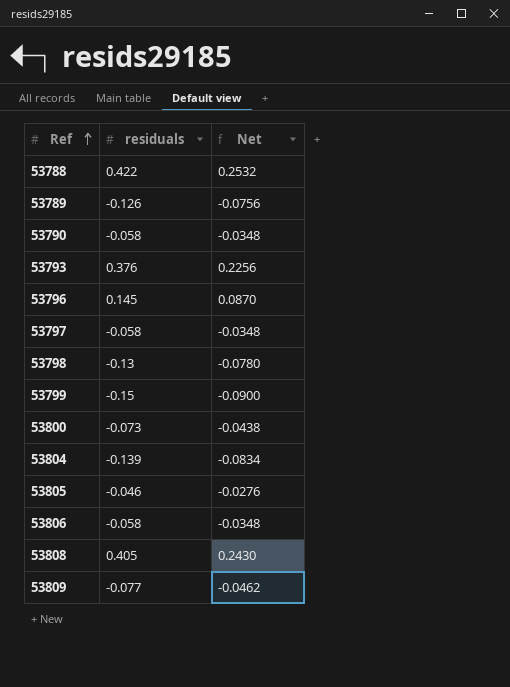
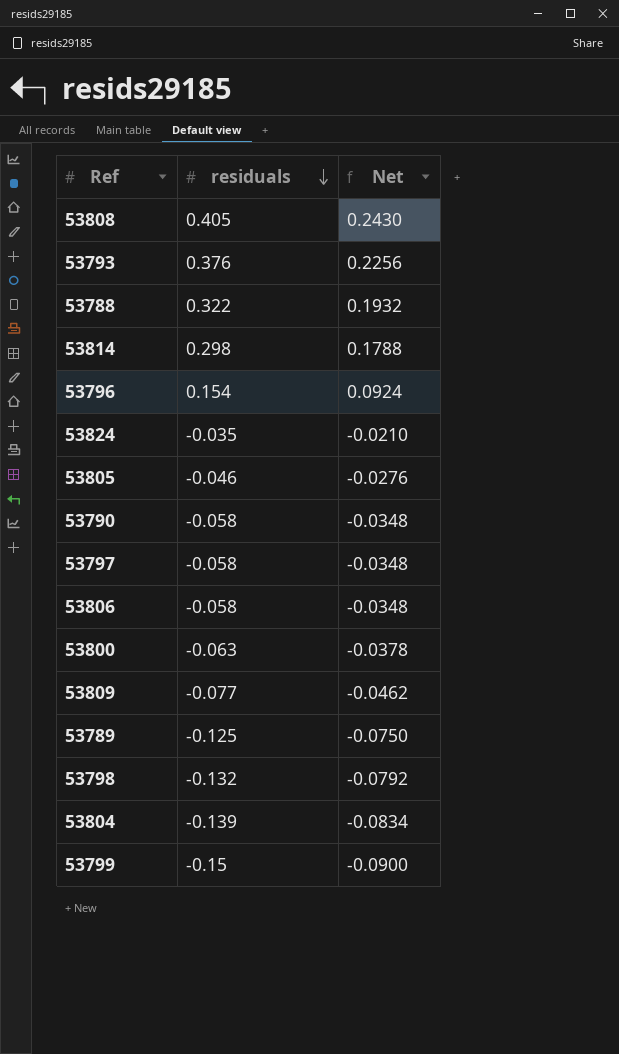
row order: Ref ascending -> residuals descending
53788 | residuals: 0.422 -> 0.322
53788 | Net: 0.2532 -> 0.1932
row 53814: none -> 0.298 | 0.1788
53796 | residuals: 0.145 -> 0.154
53796 | Net: 0.0870 -> 0.0924
row 53824: none -> -0.035 | -0.0210
53800 | residuals: -0.073 -> -0.063
53800 | Net: -0.0438 -> -0.0378
53789 | residuals: -0.126 -> -0.125
53789 | Net: -0.0756 -> -0.0750
53798 | residuals: -0.13 -> -0.132
53798 | Net: -0.0780 -> -0.0792

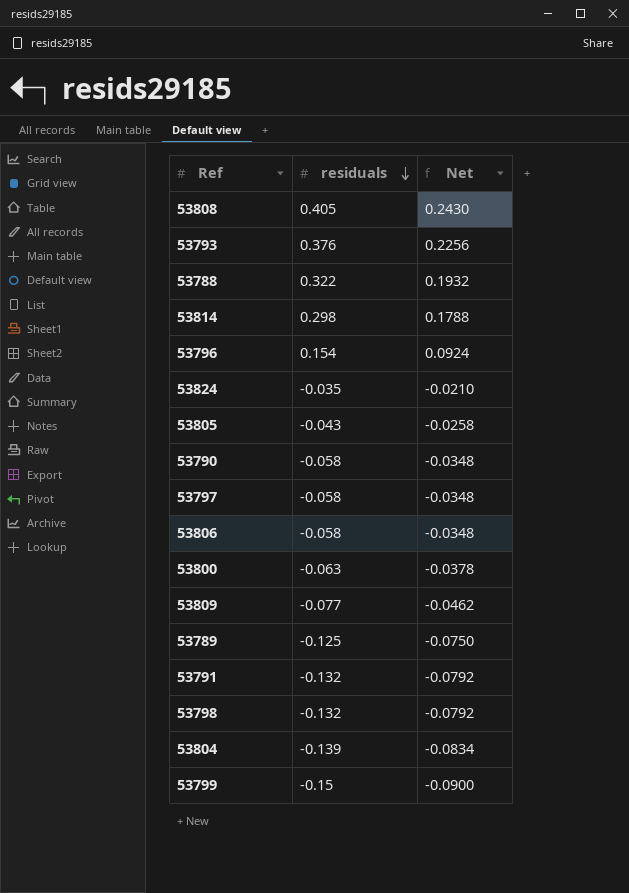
53805 | residuals: -0.046 -> -0.043
53805 | Net: -0.0276 -> -0.0258
row 53791: none -> -0.132 | -0.0792

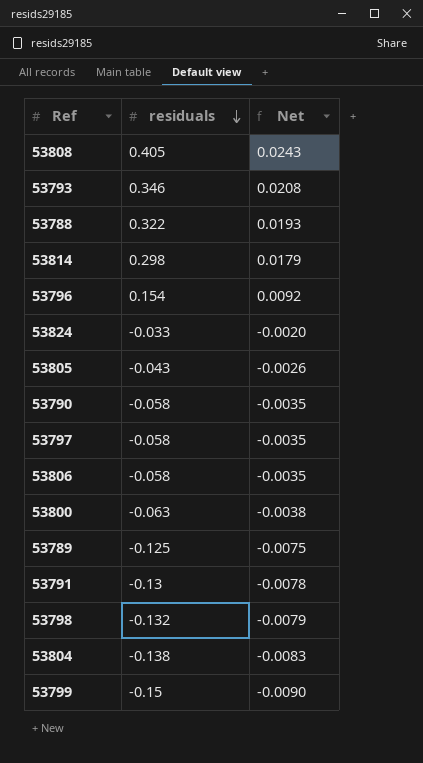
column Net | formula: [residuals] * 0.6 -> [residuals] * 0.06
row 53809: -0.077 | -0.0462 -> none
53793 | residuals: 0.376 -> 0.346
53824 | residuals: -0.035 -> -0.033
53791 | residuals: -0.132 -> -0.13
53804 | residuals: -0.139 -> -0.138

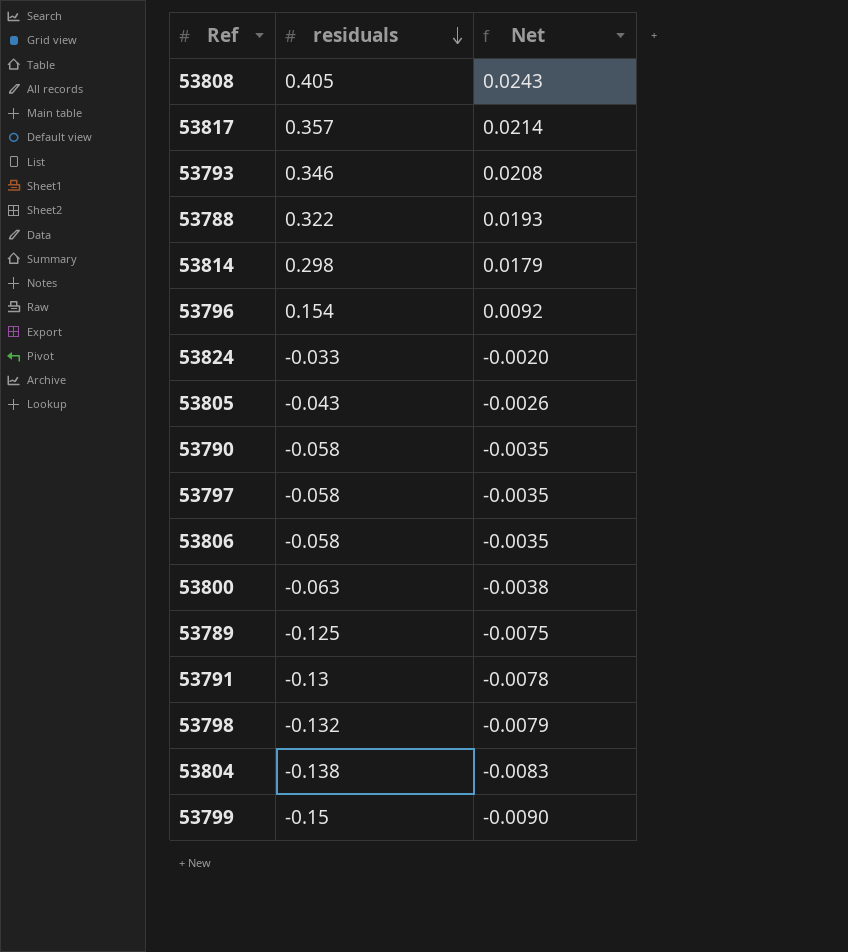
row 53817: none -> 0.357 | 0.0214

